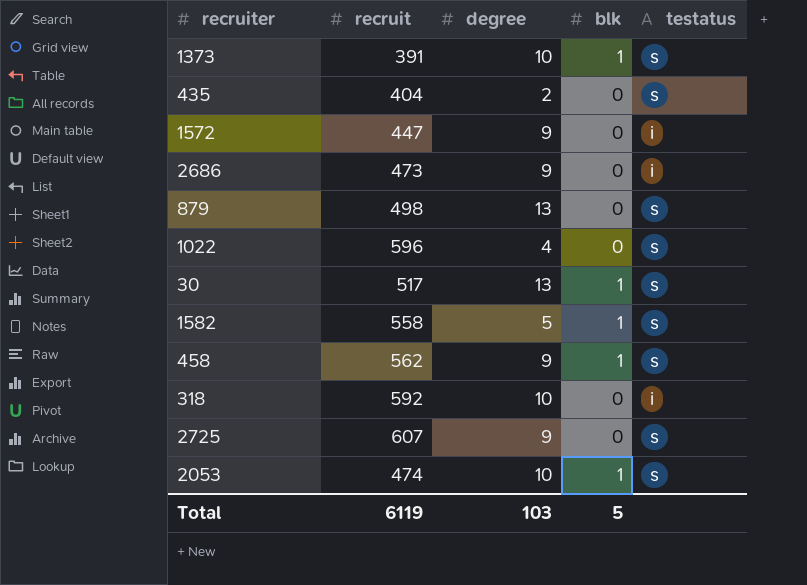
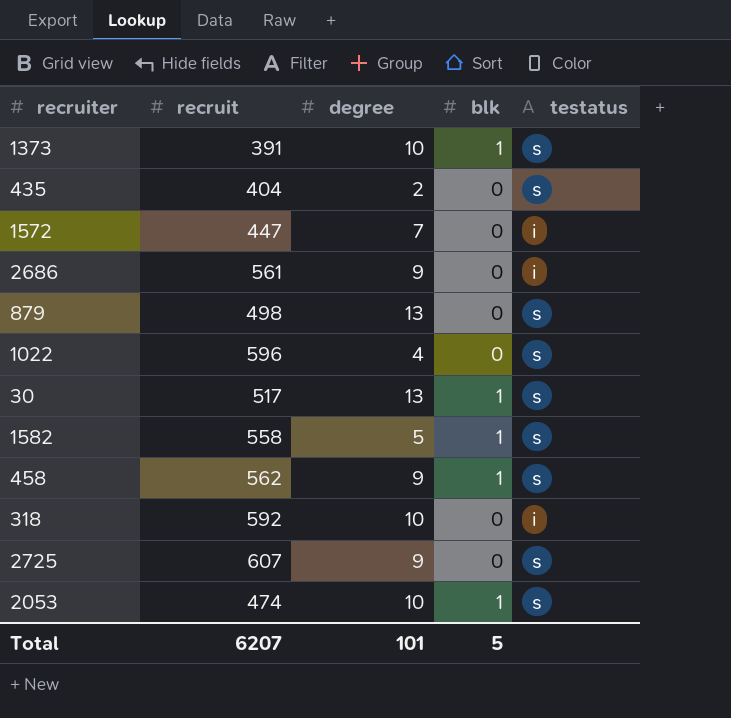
1572 | degree: 9 -> 7
2686 | recruit: 473 -> 561
Total | recruit: 6119 -> 6207
Total | degree: 103 -> 101

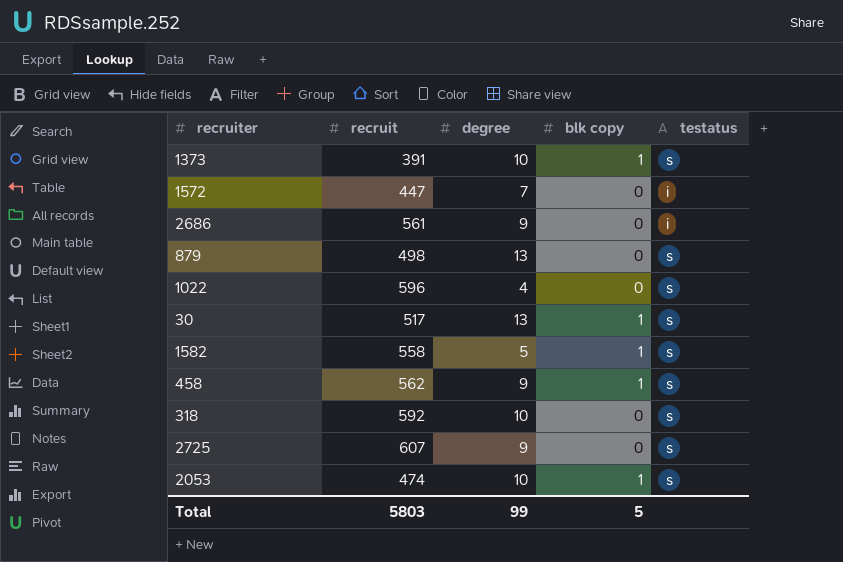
column name: blk -> blk copy
row 435: 404 | 2 | 0 | s -> none
318 | testatus: i -> s
Total | recruit: 6207 -> 5803
Total | degree: 101 -> 99

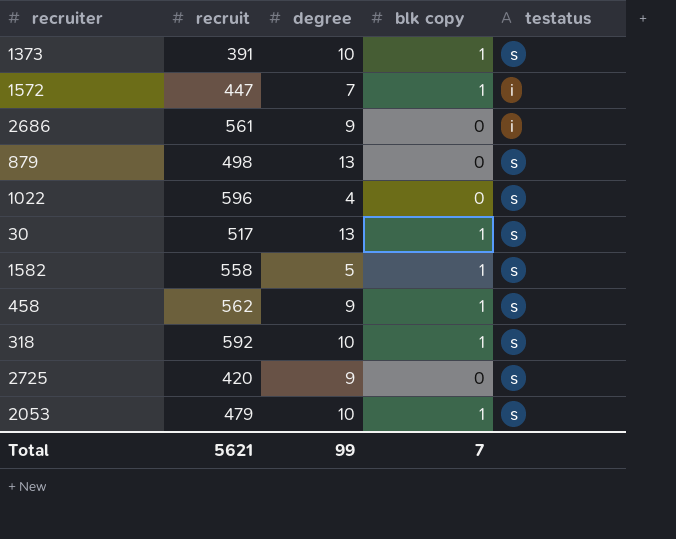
1572 | blk copy: 0 -> 1
318 | blk copy: 0 -> 1
2725 | recruit: 607 -> 420
2053 | recruit: 474 -> 479
Total | recruit: 5803 -> 5621
Total | blk copy: 5 -> 7

